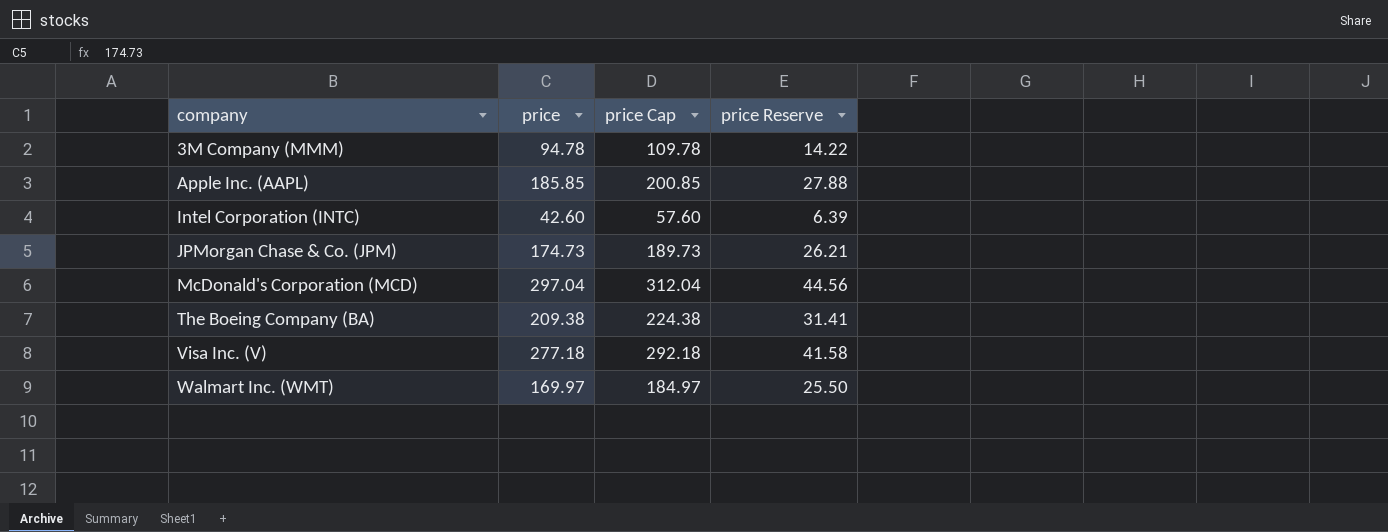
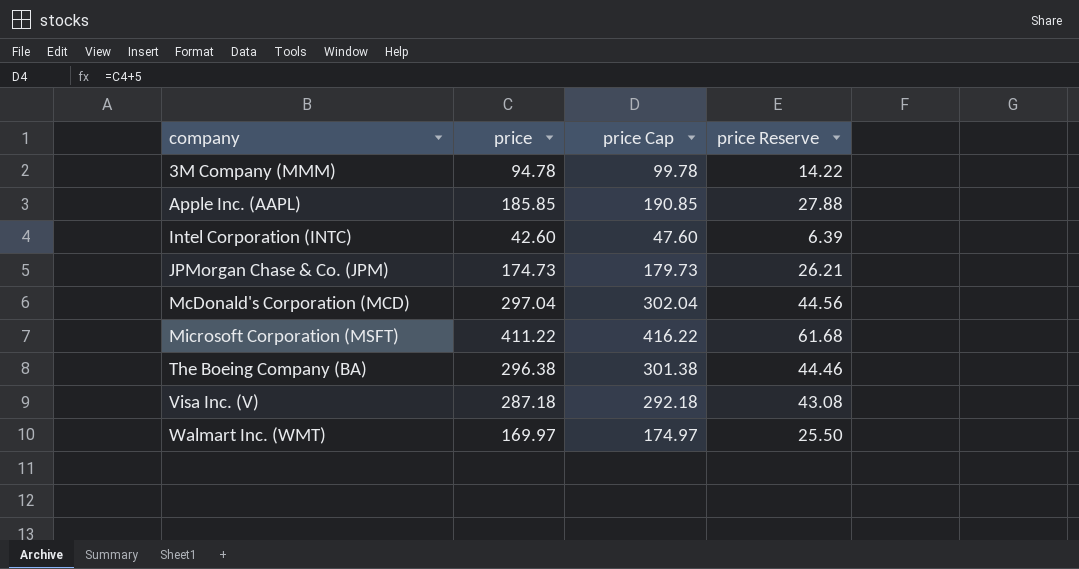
column price Cap | formula: [price] + 15 -> [price] + 5
row Microsoft Corporation (MSFT): none -> 411.22 | 416.22 | 61.68
The Boeing Company (BA) | price: 209.38 -> 296.38
The Boeing Company (BA) | price Reserve: 31.41 -> 44.46
Visa Inc. (V) | price: 277.18 -> 287.18
Visa Inc. (V) | price Reserve: 41.58 -> 43.08

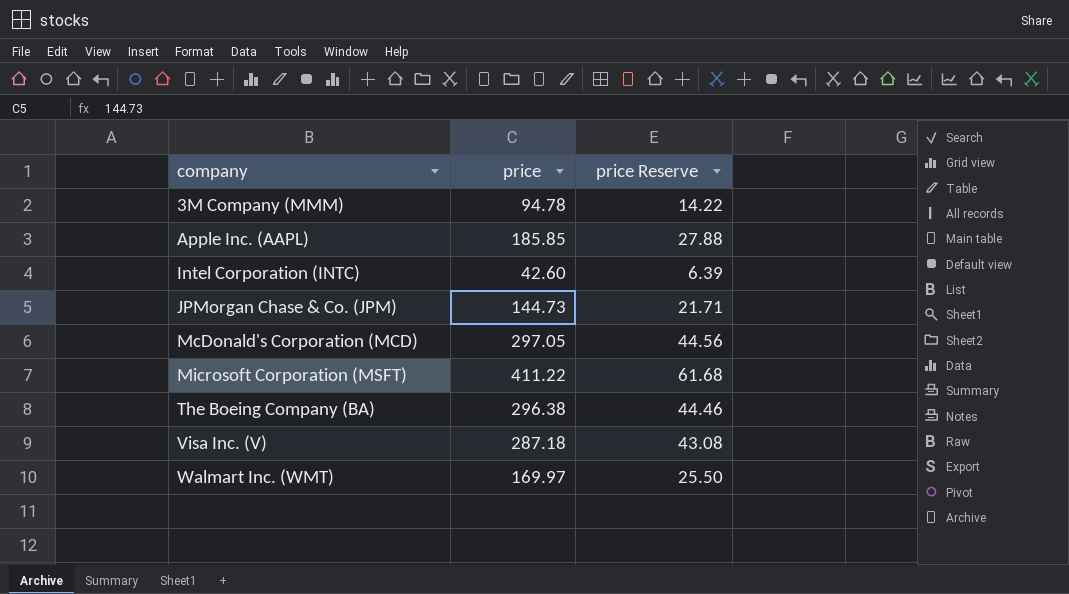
column price Cap | formula: [price] + 5 -> none
JPMorgan Chase & Co. (JPM) | price: 174.73 -> 144.73
JPMorgan Chase & Co. (JPM) | price Reserve: 26.21 -> 21.71
McDonald's Corporation (MCD) | price: 297.04 -> 297.05

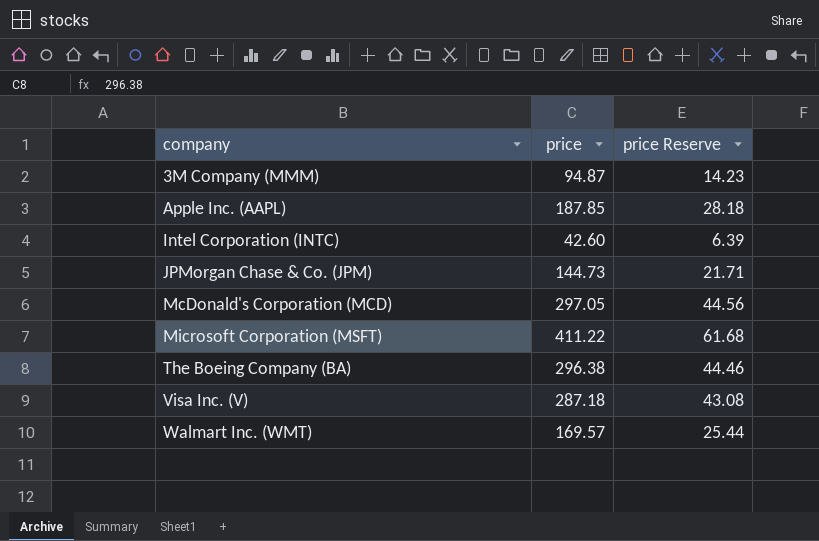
3M Company (MMM) | price: 94.78 -> 94.87
3M Company (MMM) | price Reserve: 14.22 -> 14.23
Apple Inc. (AAPL) | price: 185.85 -> 187.85
Apple Inc. (AAPL) | price Reserve: 27.88 -> 28.18
Walmart Inc. (WMT) | price: 169.97 -> 169.57
Walmart Inc. (WMT) | price Reserve: 25.50 -> 25.44

